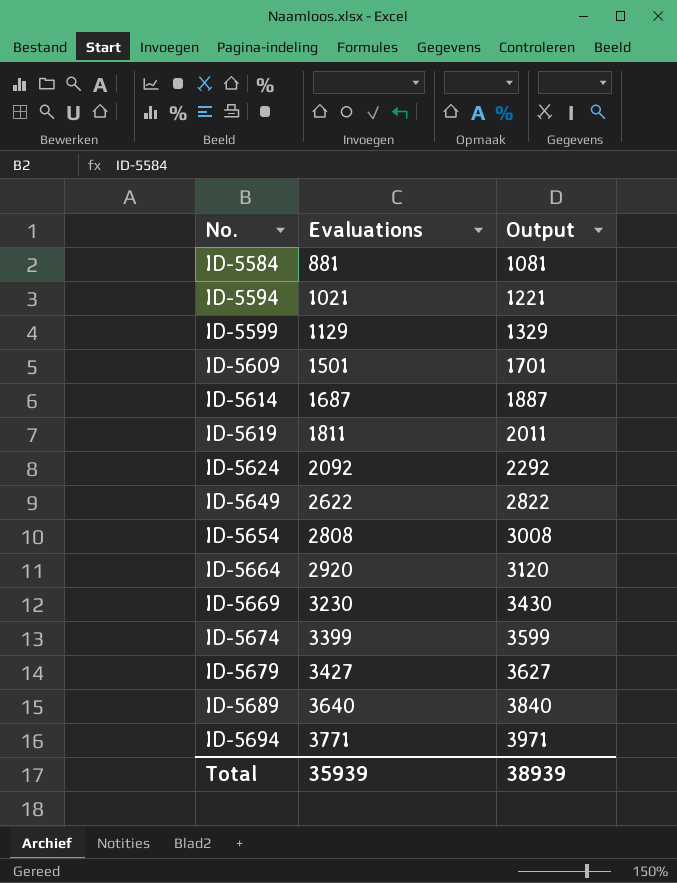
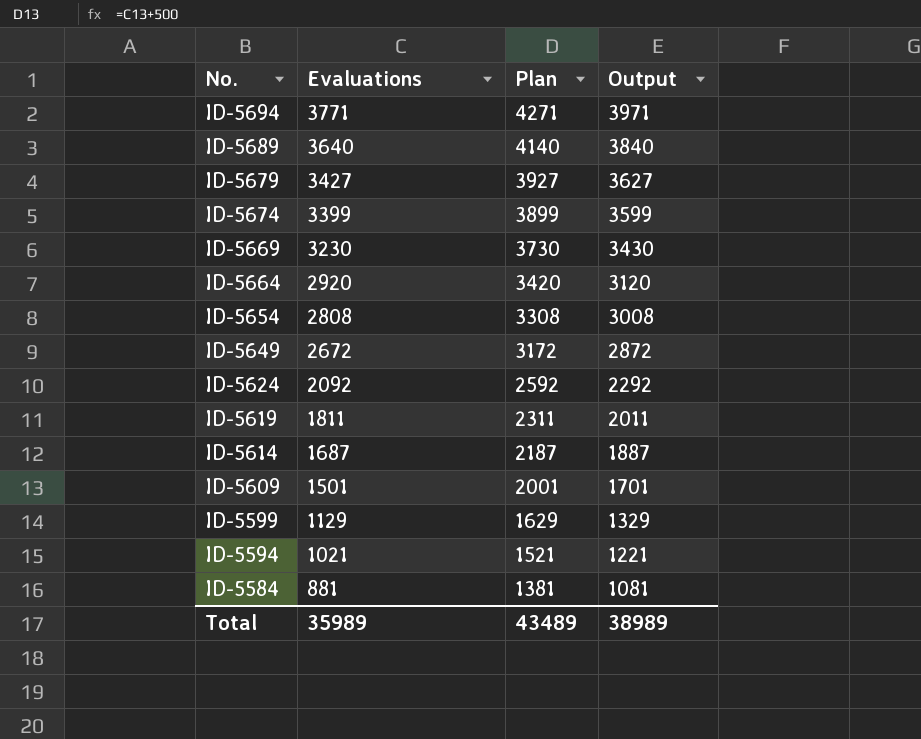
row order: No. ascending -> No. descending
column Plan | formula: none -> [Evaluations] + 500
ID-5649 | Evaluations: 2622 -> 2672
ID-5649 | Output: 2822 -> 2872
Total | Evaluations: 35939 -> 35989
Total | Output: 38939 -> 38989

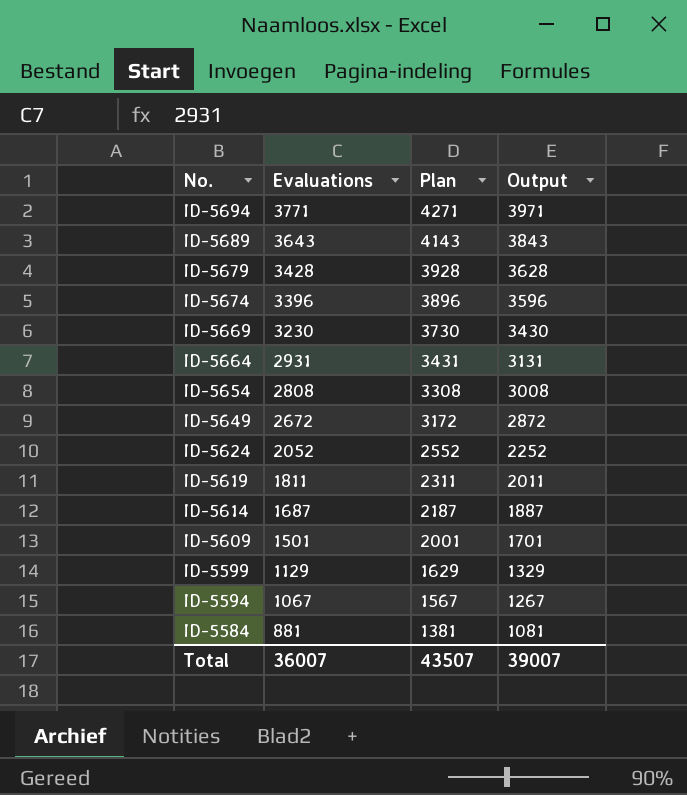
ID-5689 | Evaluations: 3640 -> 3643
ID-5689 | Plan: 4140 -> 4143
ID-5689 | Output: 3840 -> 3843
ID-5679 | Evaluations: 3427 -> 3428
ID-5679 | Plan: 3927 -> 3928
ID-5679 | Output: 3627 -> 3628
ID-5674 | Evaluations: 3399 -> 3396
ID-5674 | Plan: 3899 -> 3896
ID-5674 | Output: 3599 -> 3596
ID-5664 | Evaluations: 2920 -> 2931
ID-5664 | Plan: 3420 -> 3431
ID-5664 | Output: 3120 -> 3131
ID-5624 | Evaluations: 2092 -> 2052
ID-5624 | Plan: 2592 -> 2552
ID-5624 | Output: 2292 -> 2252
ID-5594 | Evaluations: 1021 -> 1067
ID-5594 | Plan: 1521 -> 1567
ID-5594 | Output: 1221 -> 1267
Total | Evaluations: 35989 -> 36007
Total | Plan: 43489 -> 43507
Total | Output: 38989 -> 39007

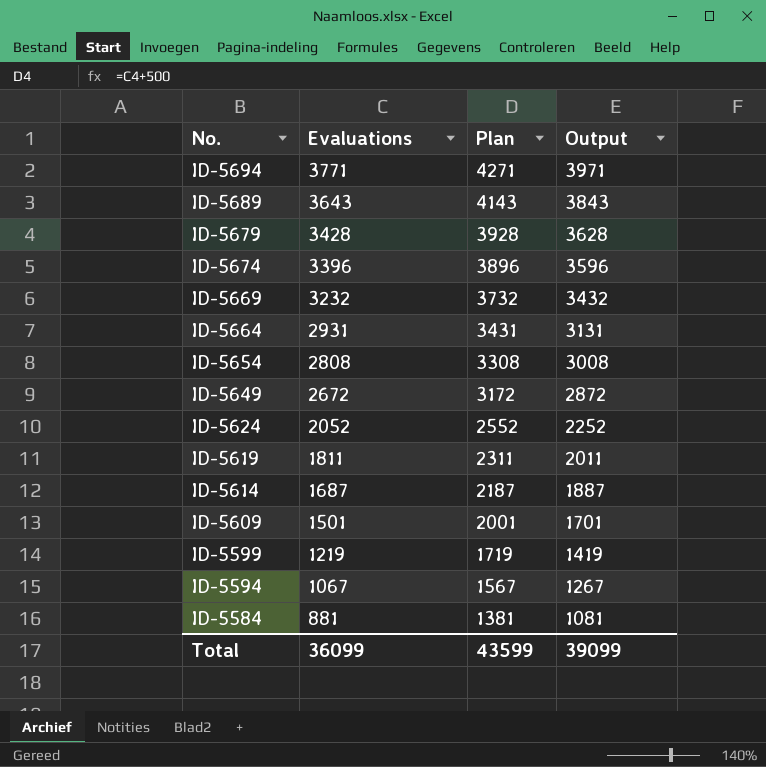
ID-5669 | Evaluations: 3230 -> 3232
ID-5669 | Plan: 3730 -> 3732
ID-5669 | Output: 3430 -> 3432
ID-5599 | Evaluations: 1129 -> 1219
ID-5599 | Plan: 1629 -> 1719
ID-5599 | Output: 1329 -> 1419
Total | Evaluations: 36007 -> 36099
Total | Plan: 43507 -> 43599
Total | Output: 39007 -> 39099

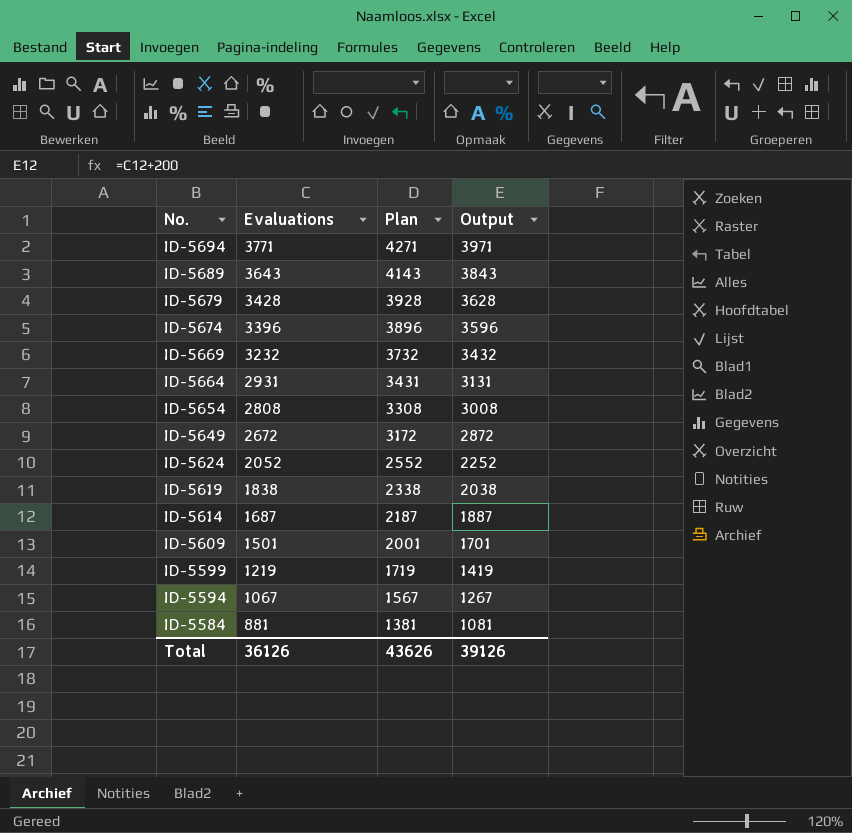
ID-5619 | Evaluations: 1811 -> 1838
ID-5619 | Plan: 2311 -> 2338
ID-5619 | Output: 2011 -> 2038
Total | Evaluations: 36099 -> 36126
Total | Plan: 43599 -> 43626
Total | Output: 39099 -> 39126

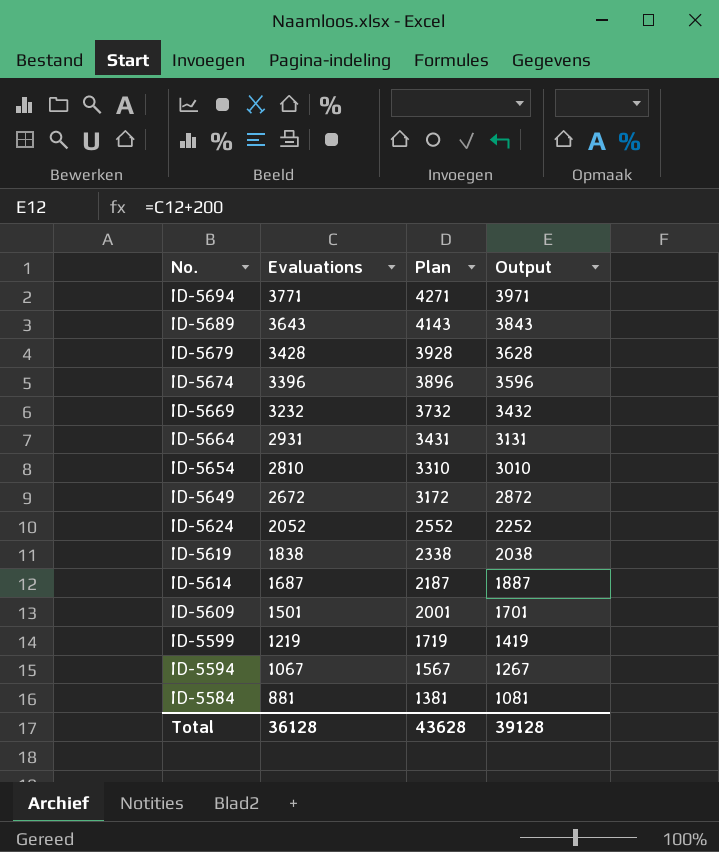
ID-5654 | Evaluations: 2808 -> 2810
ID-5654 | Plan: 3308 -> 3310
ID-5654 | Output: 3008 -> 3010
Total | Evaluations: 36126 -> 36128
Total | Plan: 43626 -> 43628
Total | Output: 39126 -> 39128

